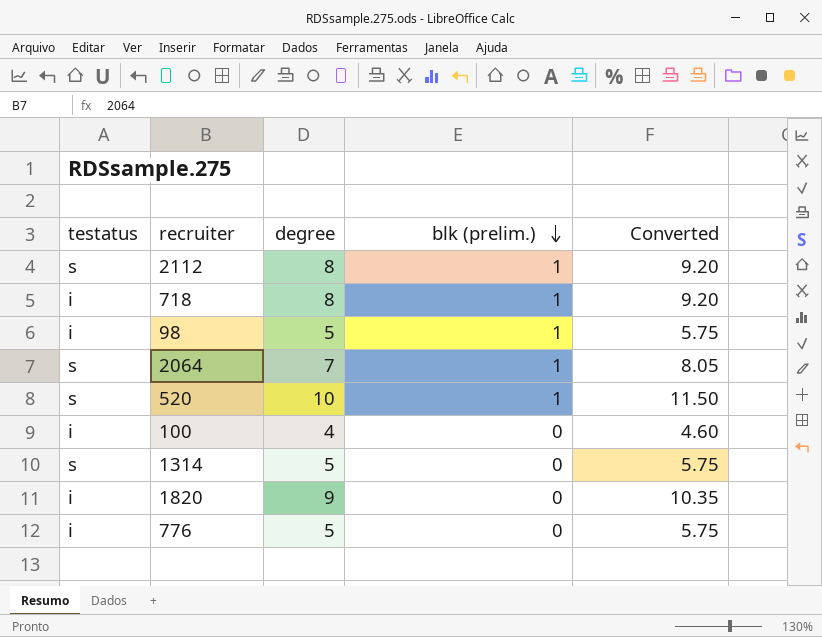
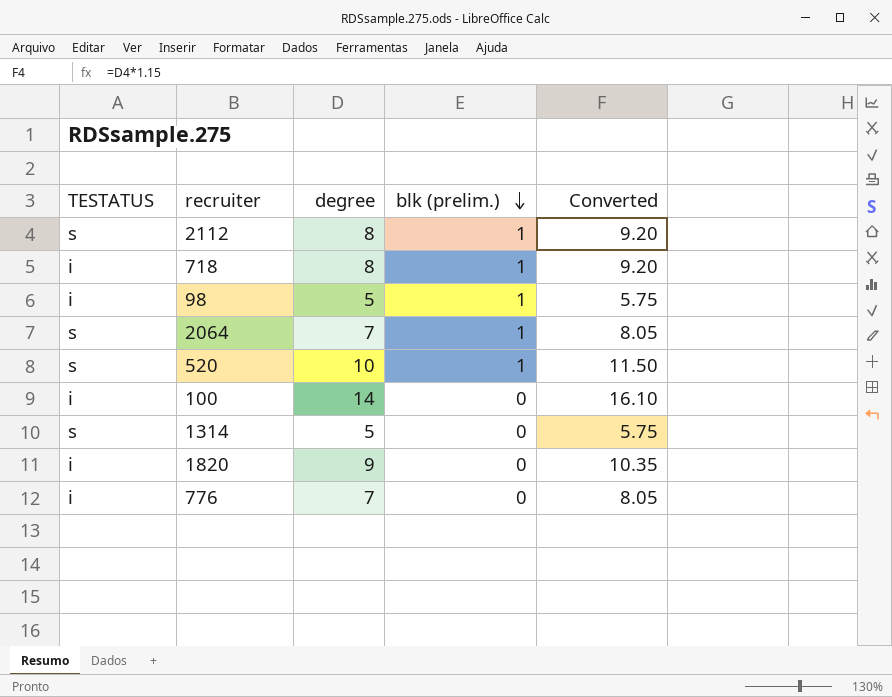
column name: testatus -> TESTATUS
100 | degree: 4 -> 14
100 | Converted: 4.60 -> 16.10
776 | degree: 5 -> 7
776 | Converted: 5.75 -> 8.05

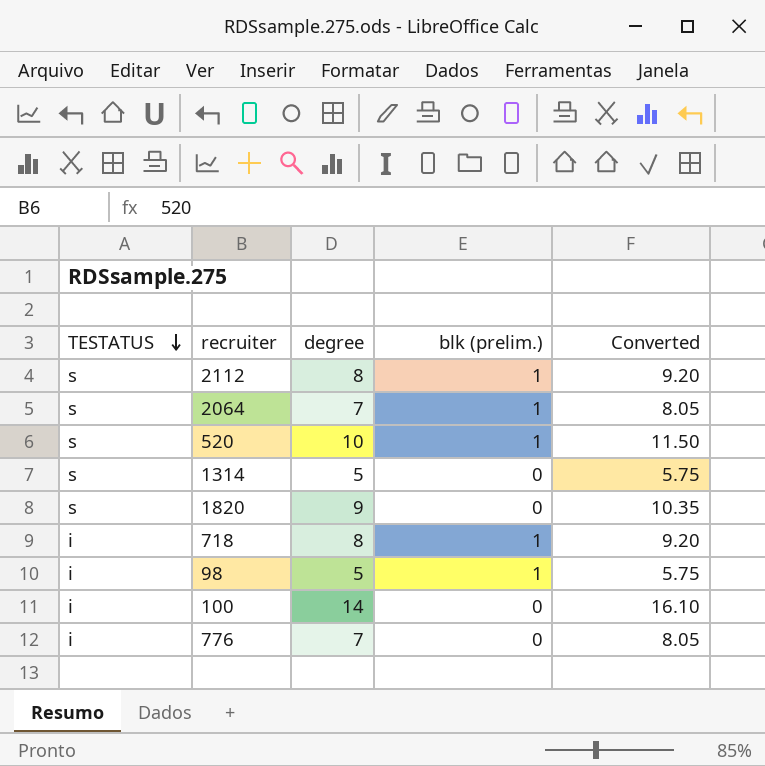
row order: blk (prelim.) descending -> TESTATUS descending
1820 | TESTATUS: i -> s

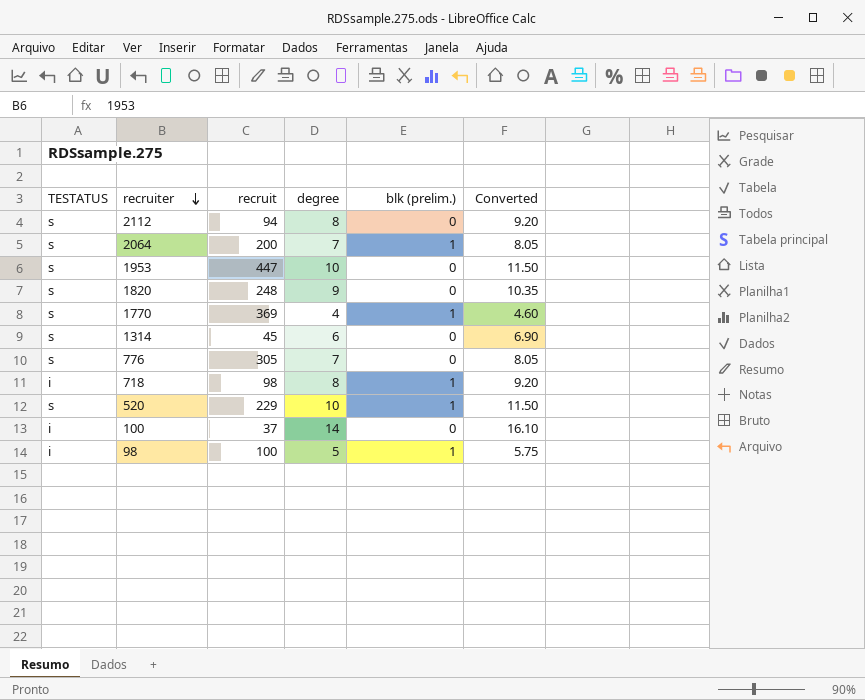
row order: TESTATUS descending -> recruiter descending
column recruit | position: none -> 3
2112 | blk (prelim.): 1 -> 0
row 1953: none -> s | 447 | 10 | 0 | 11.50
row 1770: none -> s | 369 | 4 | 1 | 4.60
1314 | degree: 5 -> 6
1314 | Converted: 5.75 -> 6.90
776 | TESTATUS: i -> s

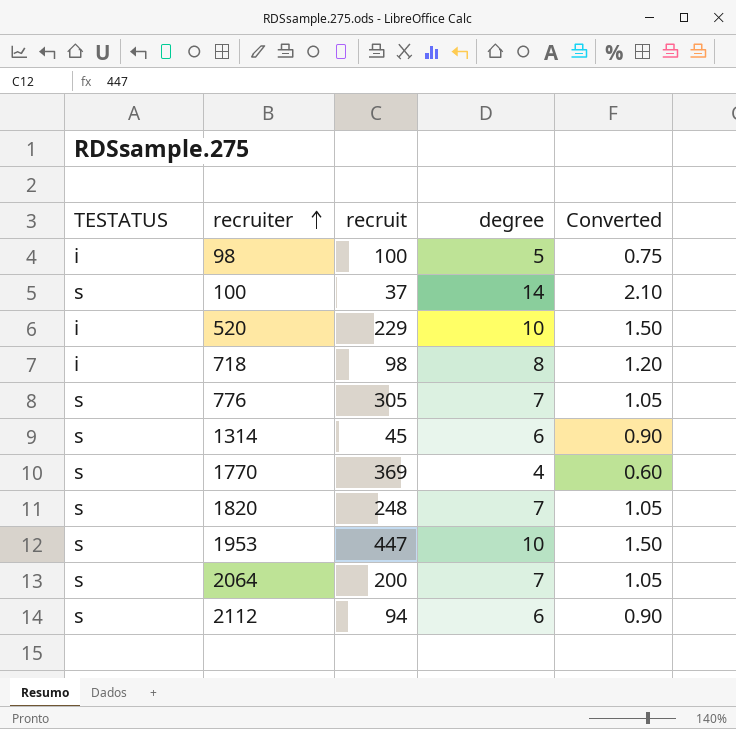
row order: recruiter descending -> recruiter ascending
column blk (prelim.) | position: 5 -> none
column Converted | formula: [degree] * 1.15 -> [degree] * 0.15
100 | TESTATUS: i -> s
520 | TESTATUS: s -> i
1820 | degree: 9 -> 7
2112 | degree: 8 -> 6

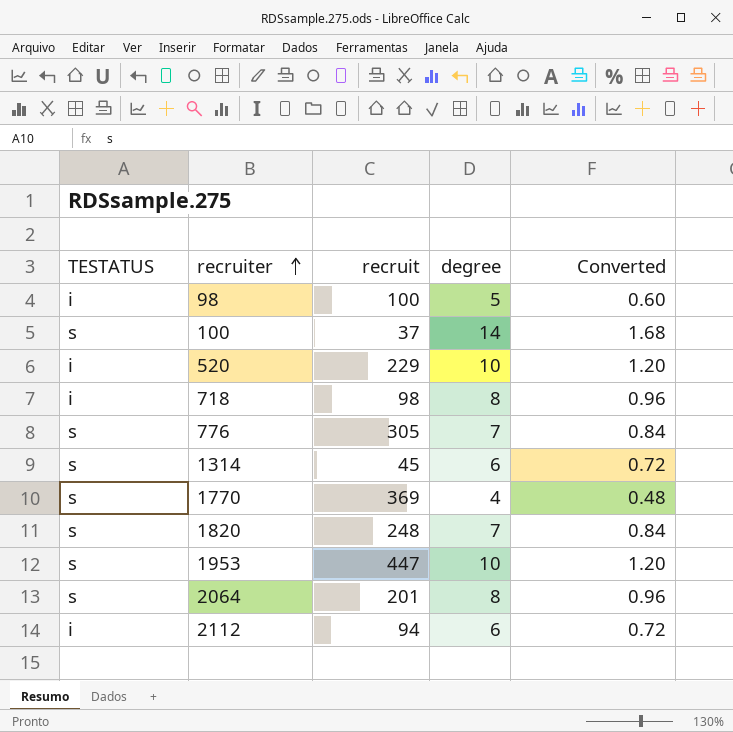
column Converted | formula: [degree] * 0.15 -> [degree] * 0.12
2064 | recruit: 200 -> 201
2064 | degree: 7 -> 8
2112 | TESTATUS: s -> i

